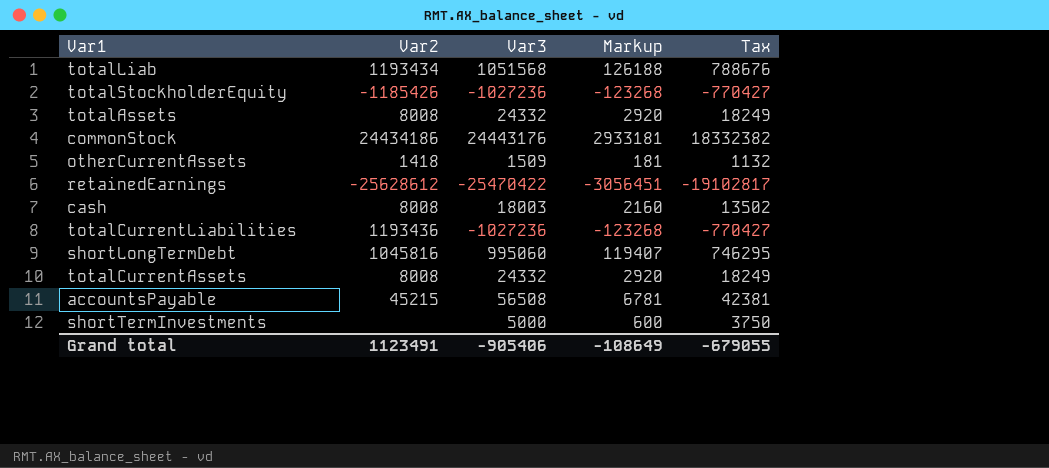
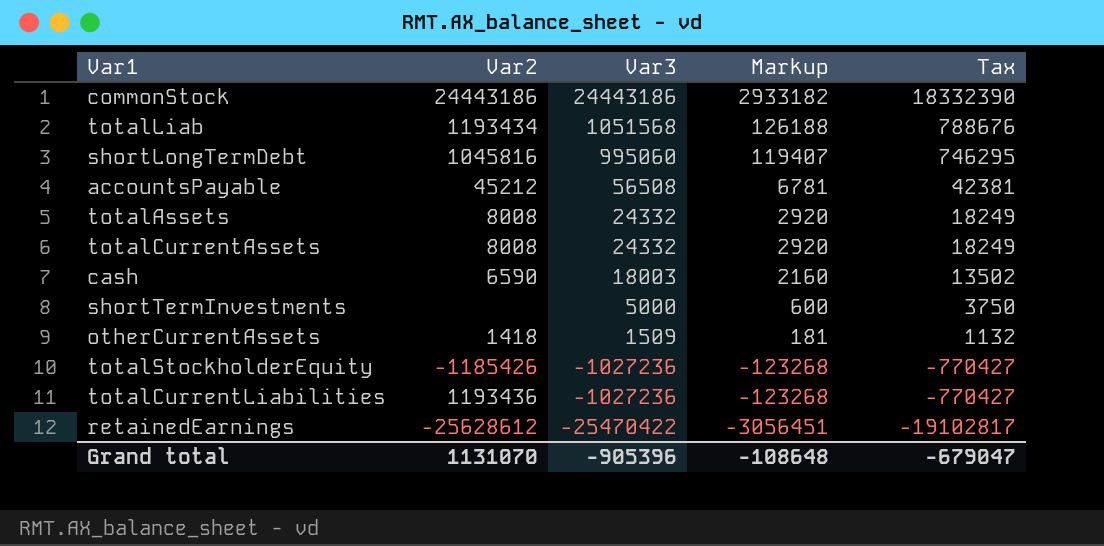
row order: none -> Var3 descending
commonStock | Var2: 24434186 -> 24443186
commonStock | Var3: 24443176 -> 24443186
commonStock | Markup: 2933181 -> 2933182
commonStock | Tax: 18332382 -> 18332390
accountsPayable | Var2: 45215 -> 45212
cash | Var2: 8008 -> 6590
Grand total | Var2: 1123491 -> 1131070
Grand total | Var3: -905406 -> -905396
Grand total | Markup: -108649 -> -108648
Grand total | Tax: -679055 -> -679047

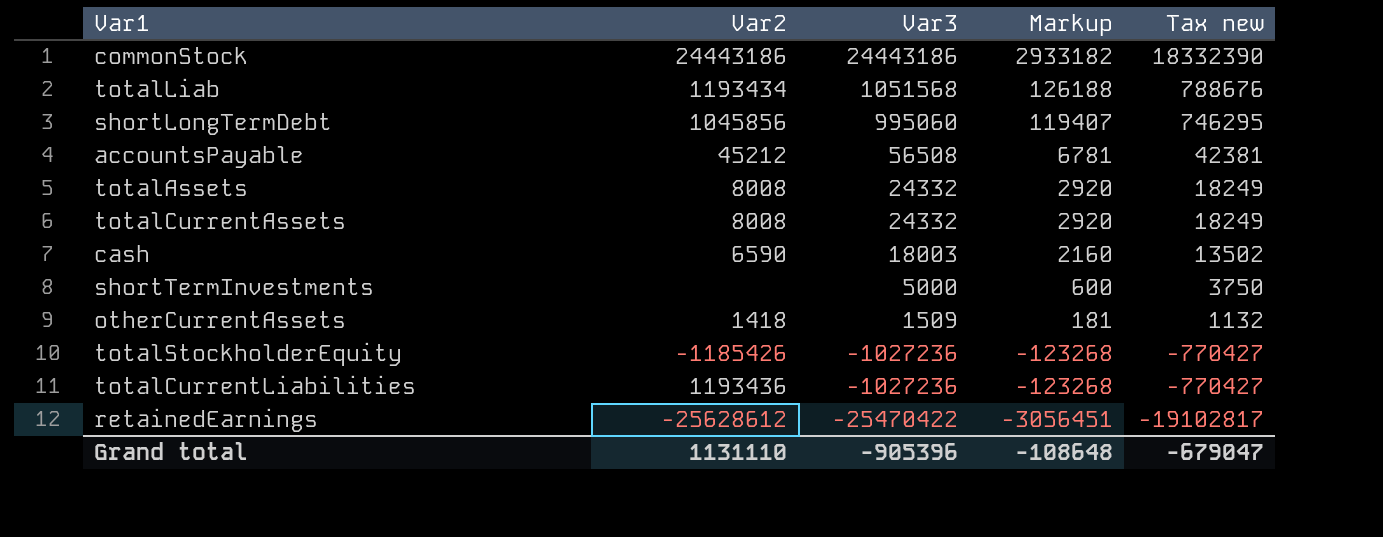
column name: Tax -> Tax new
shortLongTermDebt | Var2: 1045816 -> 1045856
Grand total | Var2: 1131070 -> 1131110

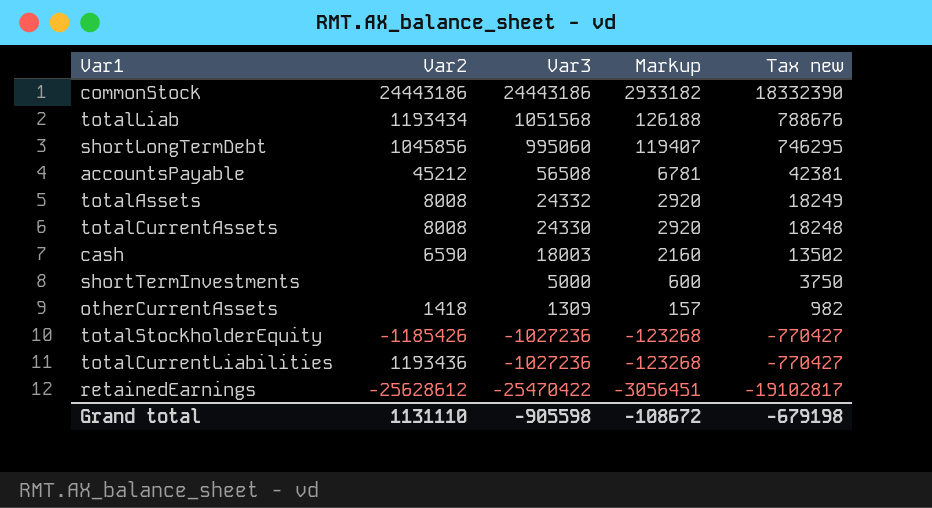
totalCurrentAssets | Var3: 24332 -> 24330
totalCurrentAssets | Tax new: 18249 -> 18248
otherCurrentAssets | Var3: 1509 -> 1309
otherCurrentAssets | Markup: 181 -> 157
otherCurrentAssets | Tax new: 1132 -> 982
Grand total | Var3: -905396 -> -905598
Grand total | Markup: -108648 -> -108672
Grand total | Tax new: -679047 -> -679198

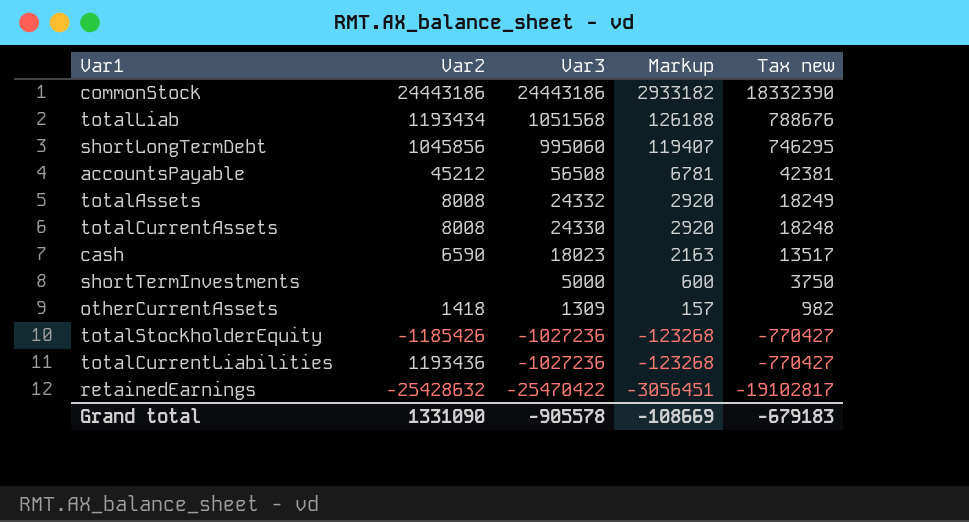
cash | Var3: 18003 -> 18023
cash | Markup: 2160 -> 2163
cash | Tax new: 13502 -> 13517
retainedEarnings | Var2: -25628612 -> -25428632
Grand total | Var2: 1131110 -> 1331090
Grand total | Var3: -905598 -> -905578
Grand total | Markup: -108672 -> -108669
Grand total | Tax new: -679198 -> -679183

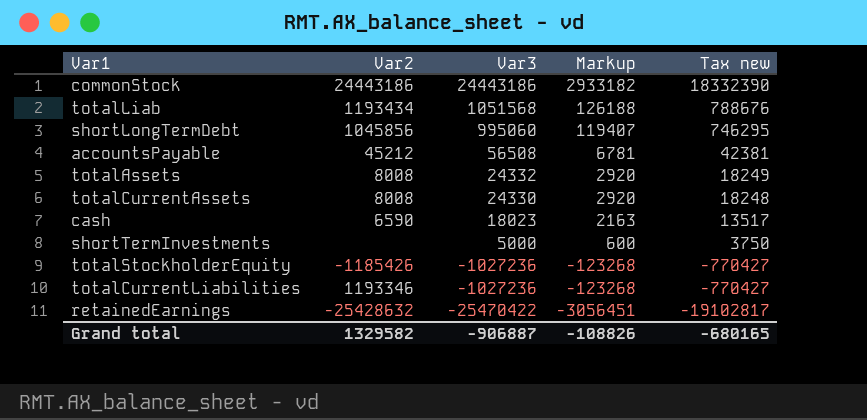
row otherCurrentAssets: 1418 | 1309 | 157 | 982 -> none
totalCurrentLiabilities | Var2: 1193436 -> 1193346
Grand total | Var2: 1331090 -> 1329582
Grand total | Var3: -905578 -> -906887
Grand total | Markup: -108669 -> -108826
Grand total | Tax new: -679183 -> -680165

